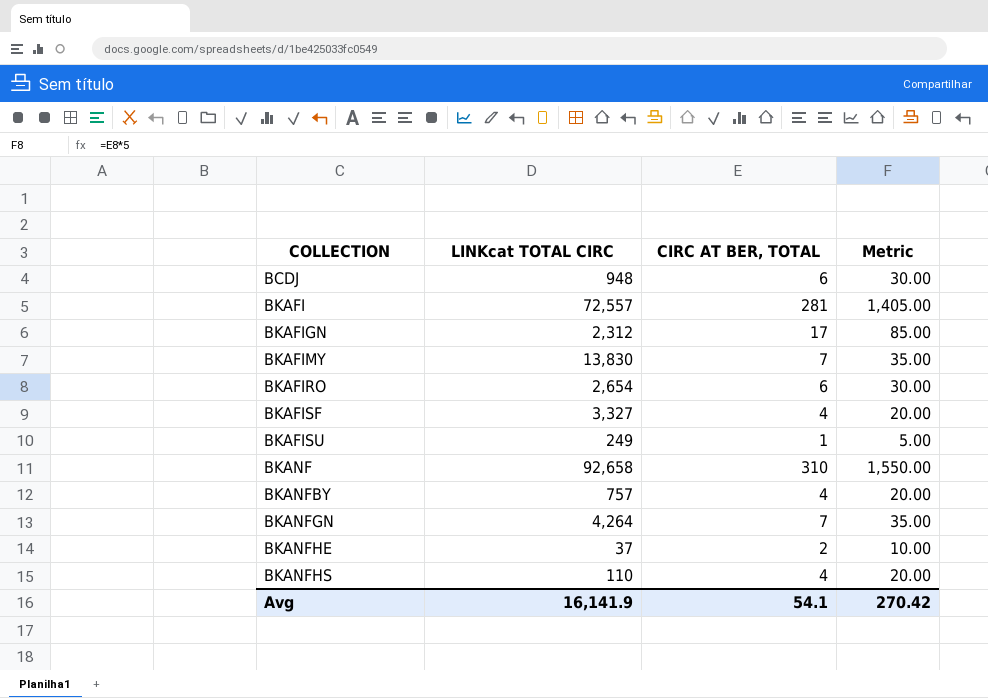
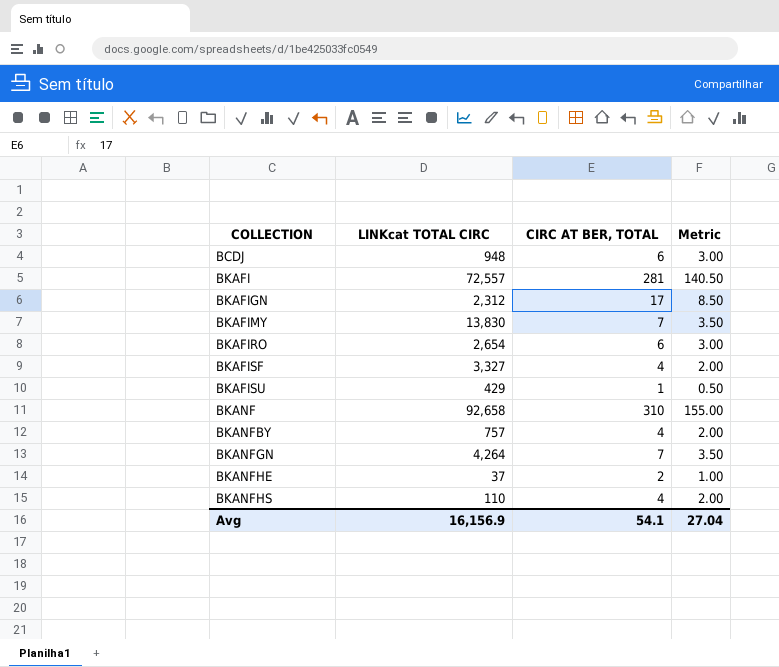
column Metric | formula: [CIRC AT BER, TOTAL] * 5 -> [CIRC AT BER, TOTAL] * 0.5
BKAFISU | LINKcat TOTAL CIRC: 249 -> 429
Avg | LINKcat TOTAL CIRC: 16,141.9 -> 16,156.9
Avg | Metric: 270.42 -> 27.04

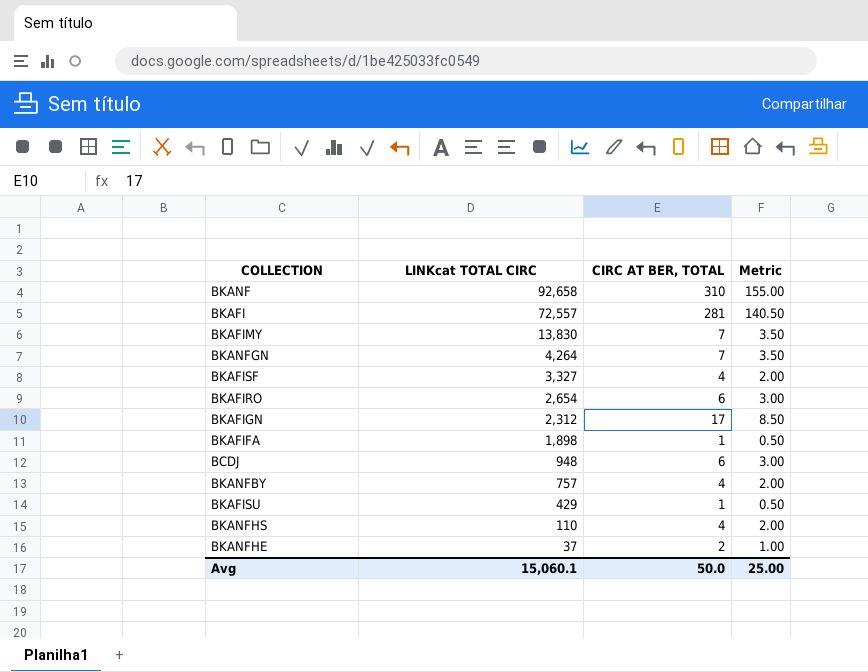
row order: COLLECTION ascending -> LINKcat TOTAL CIRC descending
row BKAFIFA: none -> 1,898 | 1 | 0.50
Avg | LINKcat TOTAL CIRC: 16,156.9 -> 15,060.1
Avg | CIRC AT BER, TOTAL: 54.1 -> 50.0
Avg | Metric: 27.04 -> 25.00

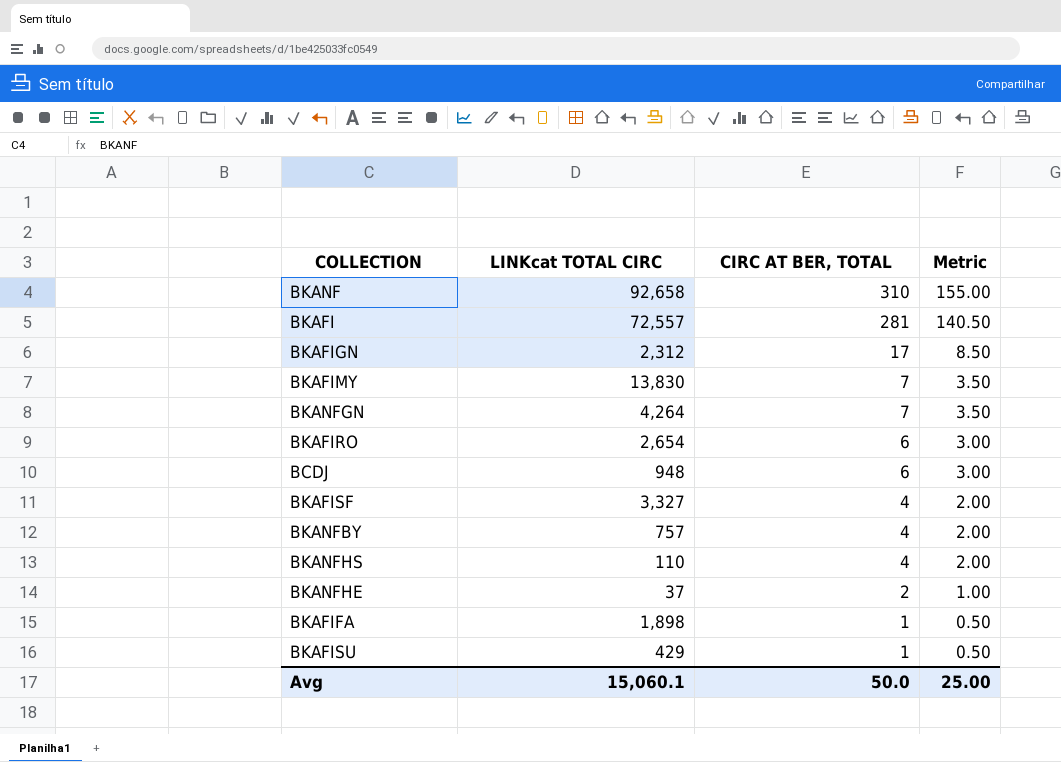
row order: LINKcat TOTAL CIRC descending -> CIRC AT BER, TOTAL descending

